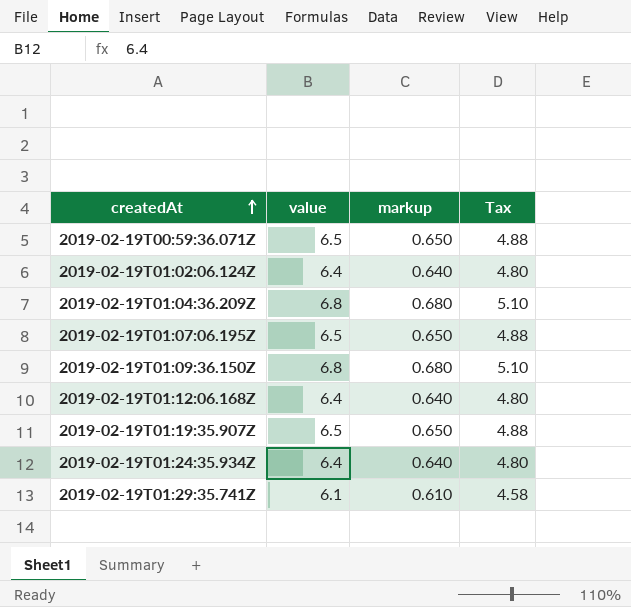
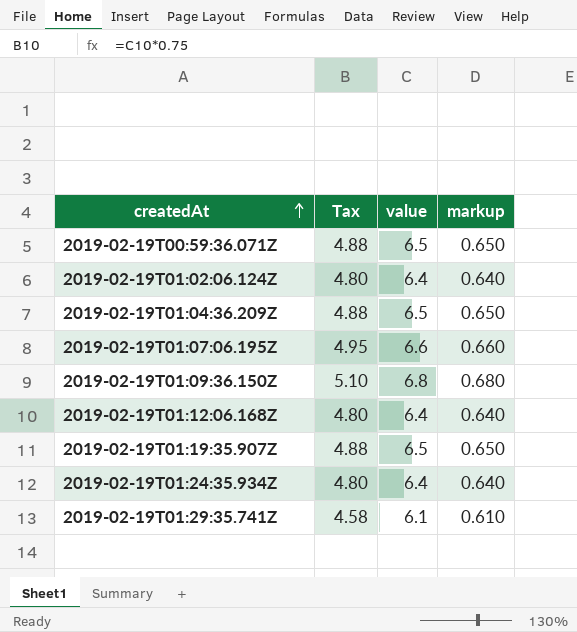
column Tax | position: 4 -> 2
2019-02-19T01:04:36.209Z | Tax: 5.10 -> 4.88
2019-02-19T01:04:36.209Z | value: 6.8 -> 6.5
2019-02-19T01:04:36.209Z | markup: 0.680 -> 0.650
2019-02-19T01:07:06.195Z | Tax: 4.88 -> 4.95
2019-02-19T01:07:06.195Z | value: 6.5 -> 6.6
2019-02-19T01:07:06.195Z | markup: 0.650 -> 0.660

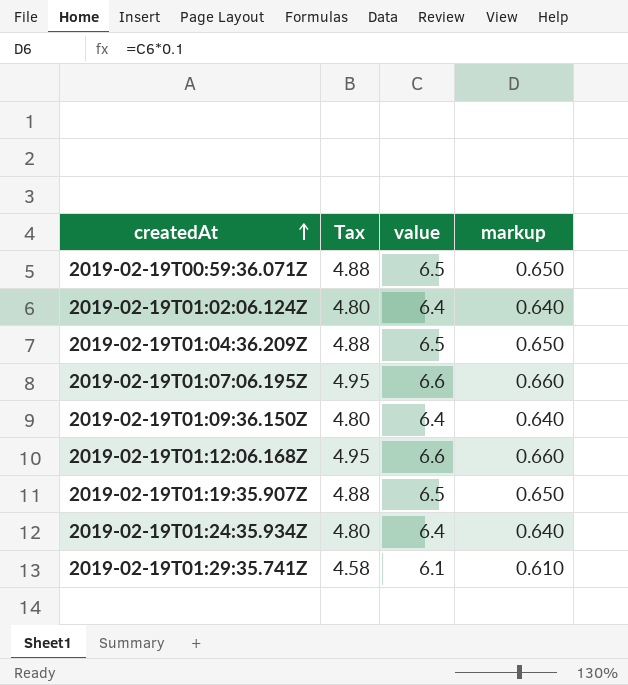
2019-02-19T01:09:36.150Z | Tax: 5.10 -> 4.80
2019-02-19T01:09:36.150Z | value: 6.8 -> 6.4
2019-02-19T01:09:36.150Z | markup: 0.680 -> 0.640
2019-02-19T01:12:06.168Z | Tax: 4.80 -> 4.95
2019-02-19T01:12:06.168Z | value: 6.4 -> 6.6
2019-02-19T01:12:06.168Z | markup: 0.640 -> 0.660

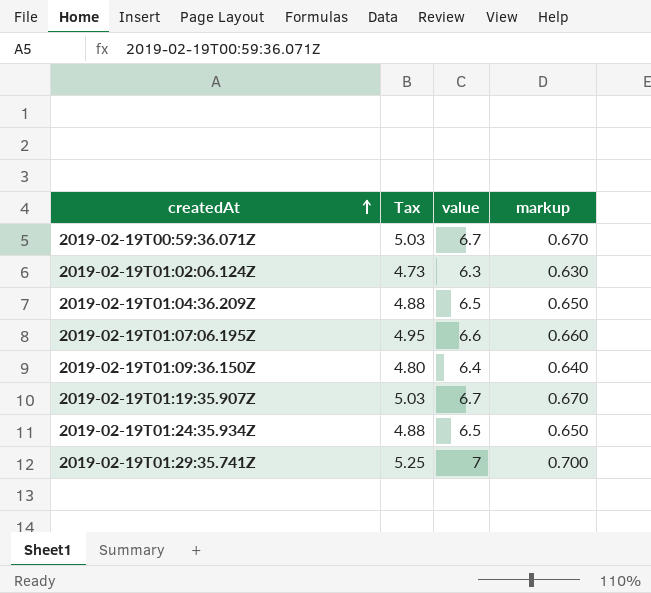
row 2019-02-19T01:12:06.168Z: 4.95 | 6.6 | 0.660 -> none
2019-02-19T00:59:36.071Z | Tax: 4.88 -> 5.03
2019-02-19T00:59:36.071Z | value: 6.5 -> 6.7
2019-02-19T00:59:36.071Z | markup: 0.650 -> 0.670
2019-02-19T01:02:06.124Z | Tax: 4.80 -> 4.73
2019-02-19T01:02:06.124Z | value: 6.4 -> 6.3
2019-02-19T01:02:06.124Z | markup: 0.640 -> 0.630
2019-02-19T01:19:35.907Z | Tax: 4.88 -> 5.03
2019-02-19T01:19:35.907Z | value: 6.5 -> 6.7
2019-02-19T01:19:35.907Z | markup: 0.650 -> 0.670
2019-02-19T01:24:35.934Z | Tax: 4.80 -> 4.88
2019-02-19T01:24:35.934Z | value: 6.4 -> 6.5
2019-02-19T01:24:35.934Z | markup: 0.640 -> 0.650
2019-02-19T01:29:35.741Z | Tax: 4.58 -> 5.25
2019-02-19T01:29:35.741Z | value: 6.1 -> 7
2019-02-19T01:29:35.741Z | markup: 0.610 -> 0.700

